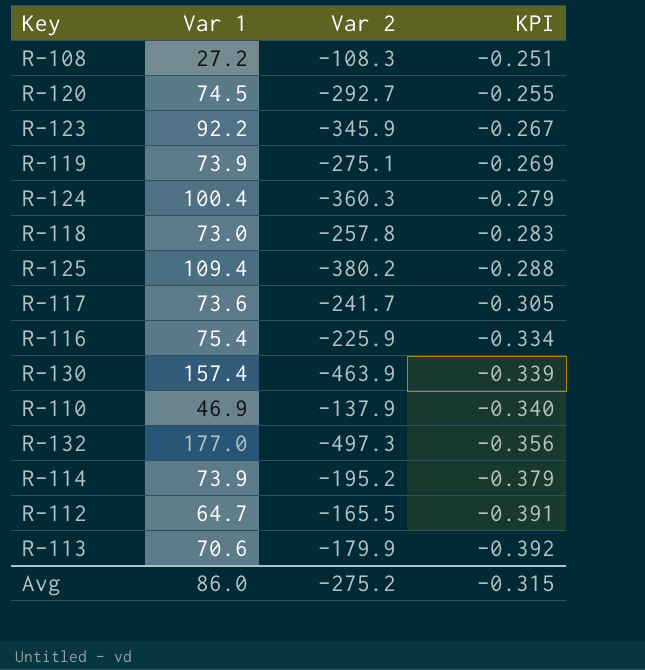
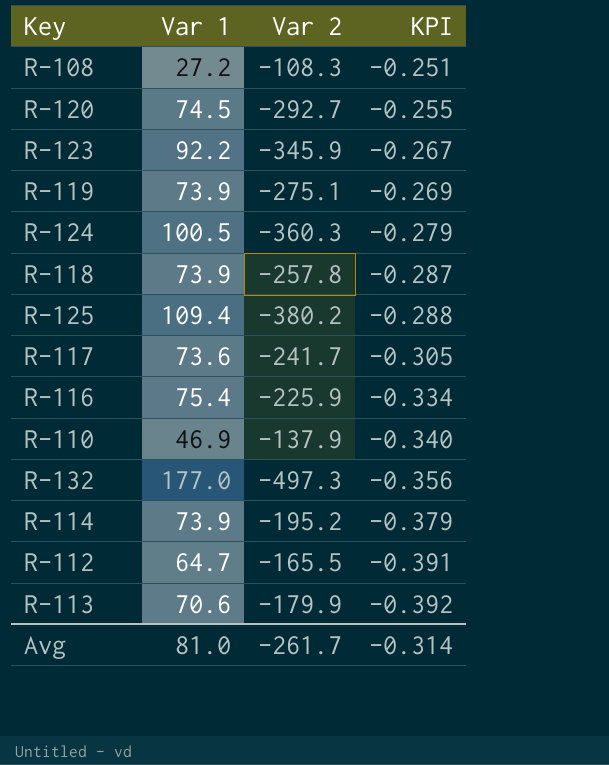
row R-130: 157.4 | -463.9 | -0.339 -> none
R-124 | Var 1: 100.4 -> 100.5
R-118 | Var 1: 73.0 -> 73.9
R-118 | KPI: -0.283 -> -0.287
Avg | Var 1: 86.0 -> 81.0
Avg | Var 2: -275.2 -> -261.7
Avg | KPI: -0.315 -> -0.314

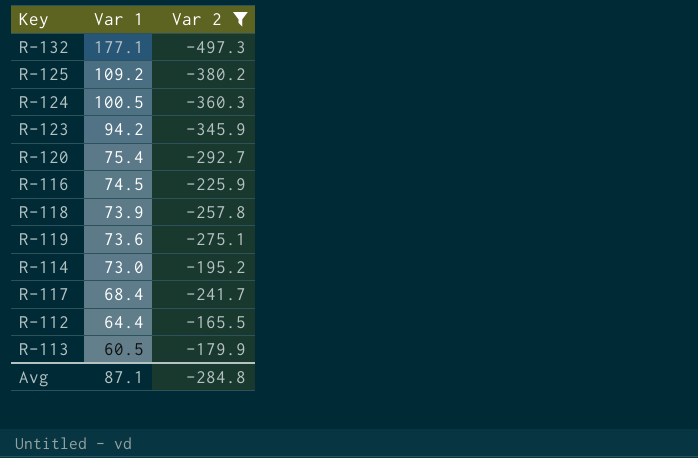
filter: none -> Var 2 <= -165.5
row order: KPI descending -> Var 1 descending
column KPI | formula: [Var 1] / [Var 2] -> none
R-132 | Var 1: 177.0 -> 177.1
R-125 | Var 1: 109.4 -> 109.2
R-123 | Var 1: 92.2 -> 94.2
R-120 | Var 1: 74.5 -> 75.4
R-116 | Var 1: 75.4 -> 74.5
R-119 | Var 1: 73.9 -> 73.6
R-114 | Var 1: 73.9 -> 73.0
R-117 | Var 1: 73.6 -> 68.4
R-112 | Var 1: 64.7 -> 64.4
R-113 | Var 1: 70.6 -> 60.5
Avg | Var 1: 81.0 -> 87.1
Avg | Var 2: -261.7 -> -284.8

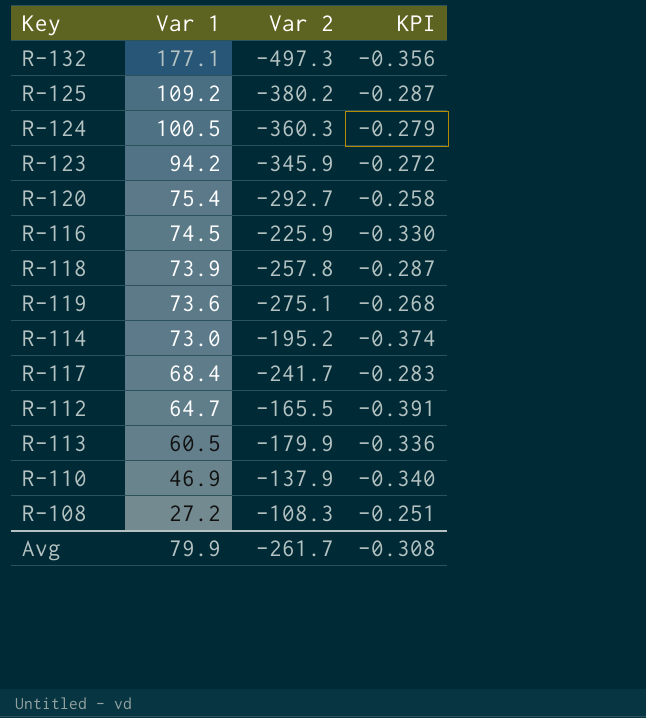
filter: Var 2 <= -165.5 -> none
column KPI | formula: none -> [Var 1] / [Var 2]
R-112 | Var 1: 64.4 -> 64.7
Avg | Var 1: 87.1 -> 79.9
Avg | Var 2: -284.8 -> -261.7

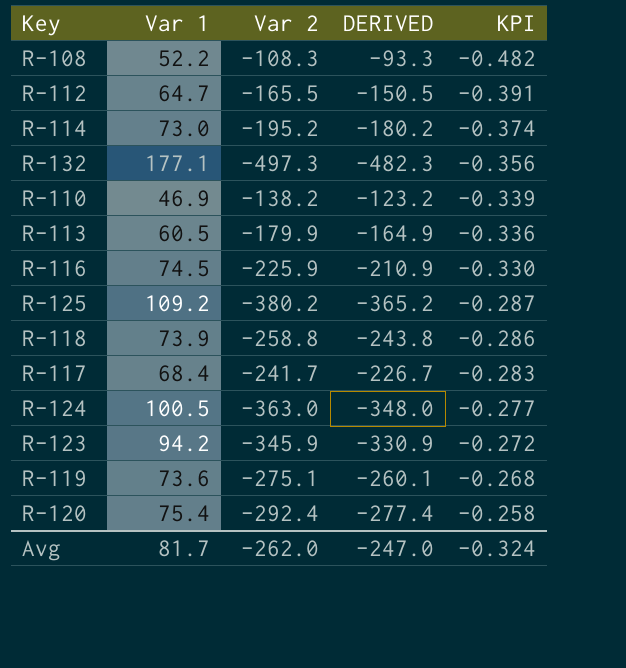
row order: Var 1 descending -> KPI ascending
column DERIVED | formula: none -> [Var 2] + 15
R-108 | Var 1: 27.2 -> 52.2
R-108 | KPI: -0.251 -> -0.482
R-110 | Var 2: -137.9 -> -138.2
R-110 | KPI: -0.340 -> -0.339
R-118 | Var 2: -257.8 -> -258.8
R-118 | KPI: -0.287 -> -0.286
R-124 | Var 2: -360.3 -> -363.0
R-124 | KPI: -0.279 -> -0.277
R-120 | Var 2: -292.7 -> -292.4
Avg | Var 1: 79.9 -> 81.7
Avg | Var 2: -261.7 -> -262.0
Avg | KPI: -0.308 -> -0.324

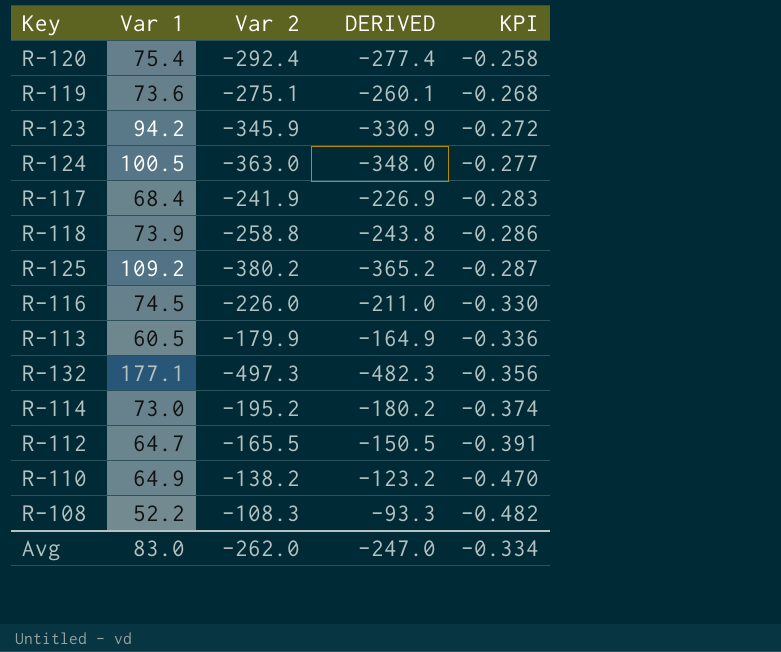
row order: KPI ascending -> KPI descending
R-117 | Var 2: -241.7 -> -241.9
R-117 | DERIVED: -226.7 -> -226.9
R-116 | Var 2: -225.9 -> -226.0
R-116 | DERIVED: -210.9 -> -211.0
R-110 | Var 1: 46.9 -> 64.9
R-110 | KPI: -0.339 -> -0.470
Avg | Var 1: 81.7 -> 83.0
Avg | KPI: -0.324 -> -0.334

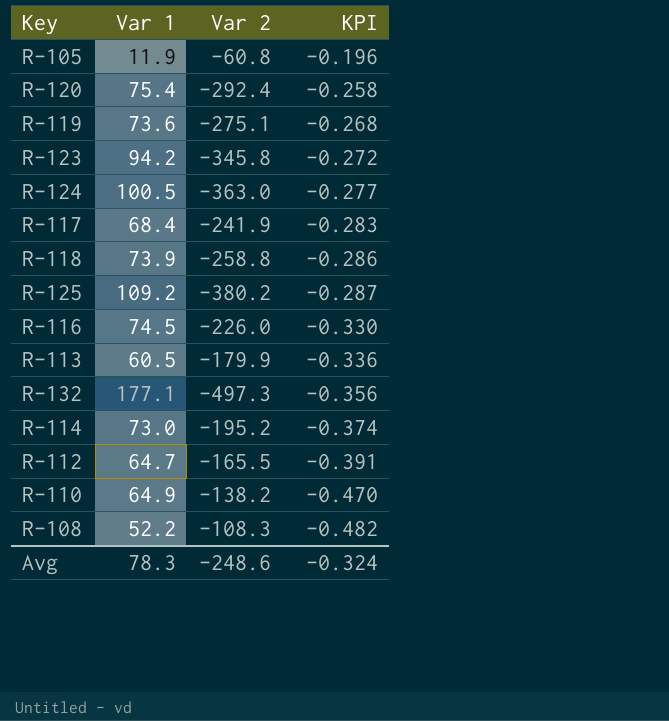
column DERIVED | formula: [Var 2] + 15 -> none
row R-105: none -> 11.9 | -60.8 | -0.196
R-123 | Var 2: -345.9 -> -345.8
Avg | Var 1: 83.0 -> 78.3
Avg | Var 2: -262.0 -> -248.6
Avg | KPI: -0.334 -> -0.324

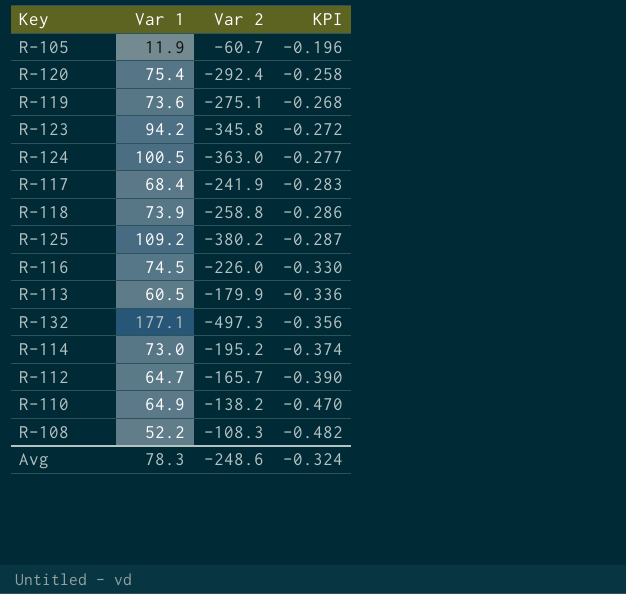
R-105 | Var 2: -60.8 -> -60.7
R-112 | Var 2: -165.5 -> -165.7
R-112 | KPI: -0.391 -> -0.390

